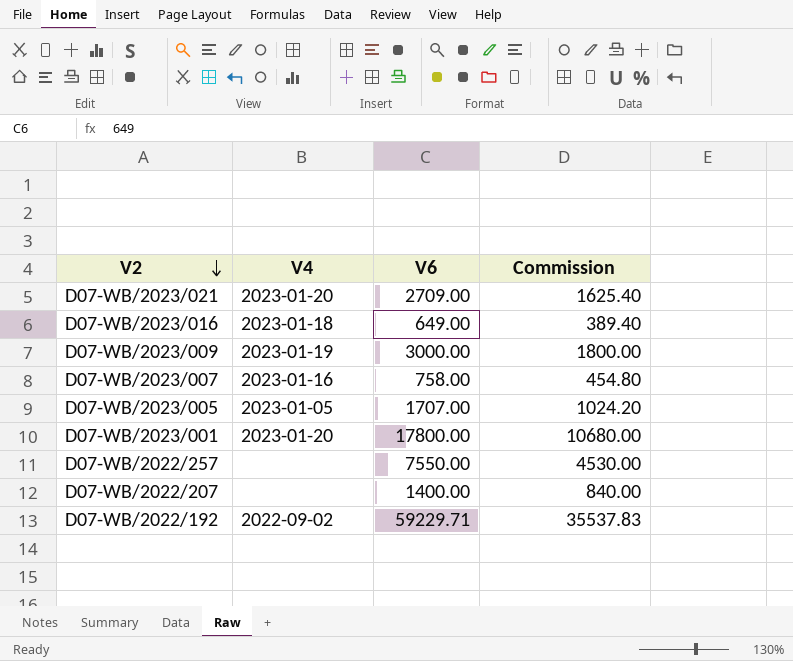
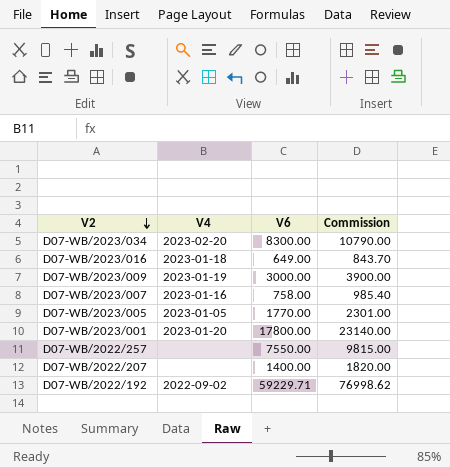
column Commission | formula: [V6] * 0.6 -> [V6] * 1.3
row D07-WB/2023/021: 2023-01-20 | 2709.00 | 1625.40 -> none
row D07-WB/2023/034: none -> 2023-02-20 | 8300.00 | 10790.00
D07-WB/2023/005 | V6: 1707.00 -> 1770.00

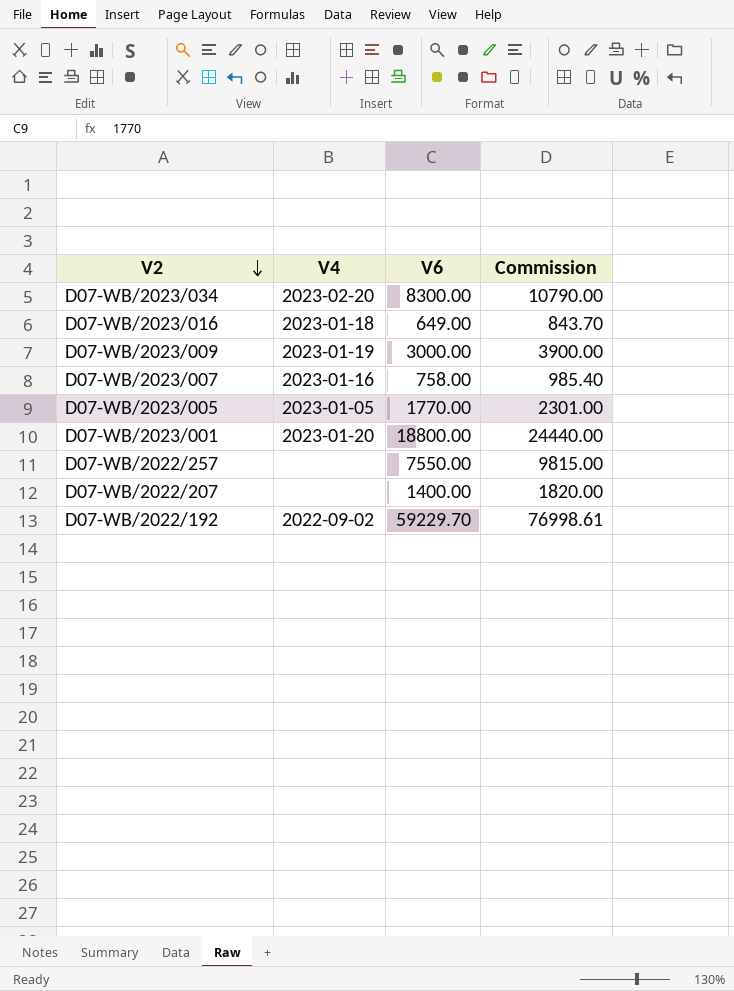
D07-WB/2023/001 | V6: 17800.00 -> 18800.00
D07-WB/2023/001 | Commission: 23140.00 -> 24440.00
D07-WB/2022/192 | V6: 59229.71 -> 59229.70
D07-WB/2022/192 | Commission: 76998.62 -> 76998.61

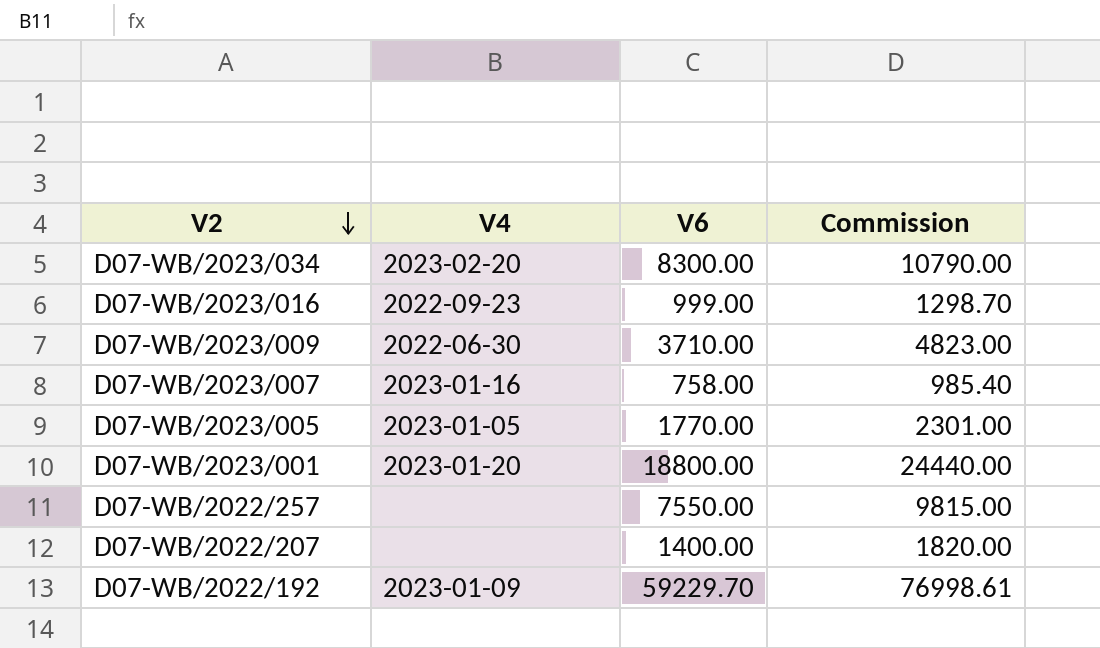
D07-WB/2023/016 | V4: 2023-01-18 -> 2022-09-23
D07-WB/2023/016 | V6: 649.00 -> 999.00
D07-WB/2023/016 | Commission: 843.70 -> 1298.70
D07-WB/2023/009 | V4: 2023-01-19 -> 2022-06-30
D07-WB/2023/009 | V6: 3000.00 -> 3710.00
D07-WB/2023/009 | Commission: 3900.00 -> 4823.00
D07-WB/2022/192 | V4: 2022-09-02 -> 2023-01-09

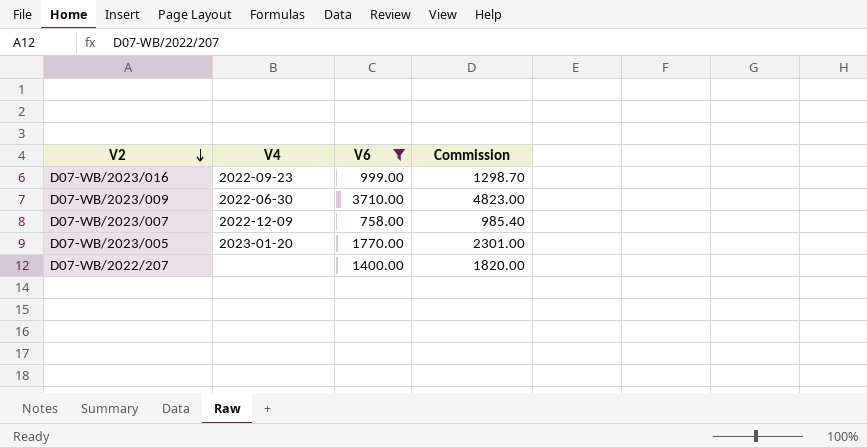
filter: none -> V6 <= 3710.00
D07-WB/2023/007 | V4: 2023-01-16 -> 2022-12-09
D07-WB/2023/005 | V4: 2023-01-05 -> 2023-01-20

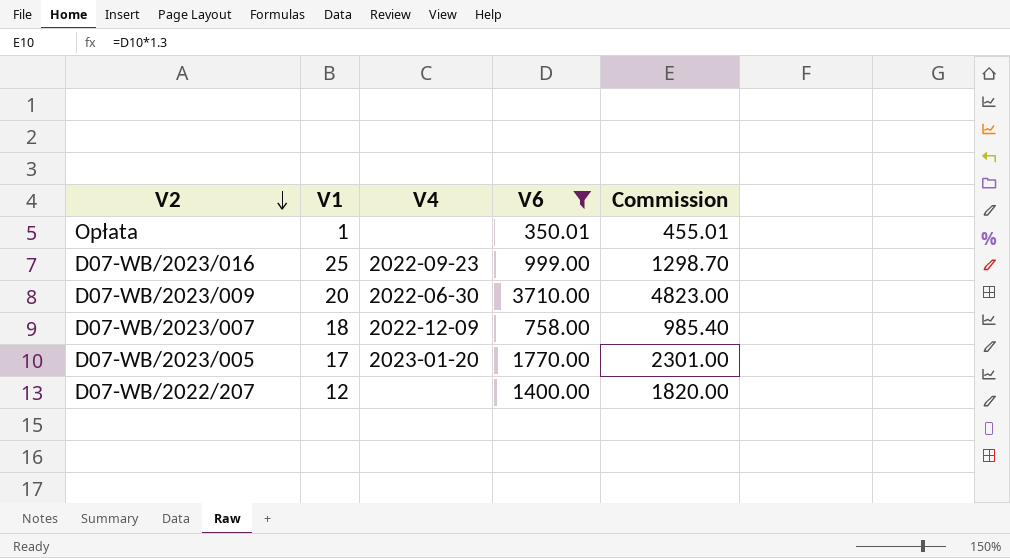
column V1 | position: none -> 2
row Opłata: none -> 1 | none | 350.01 | 455.01

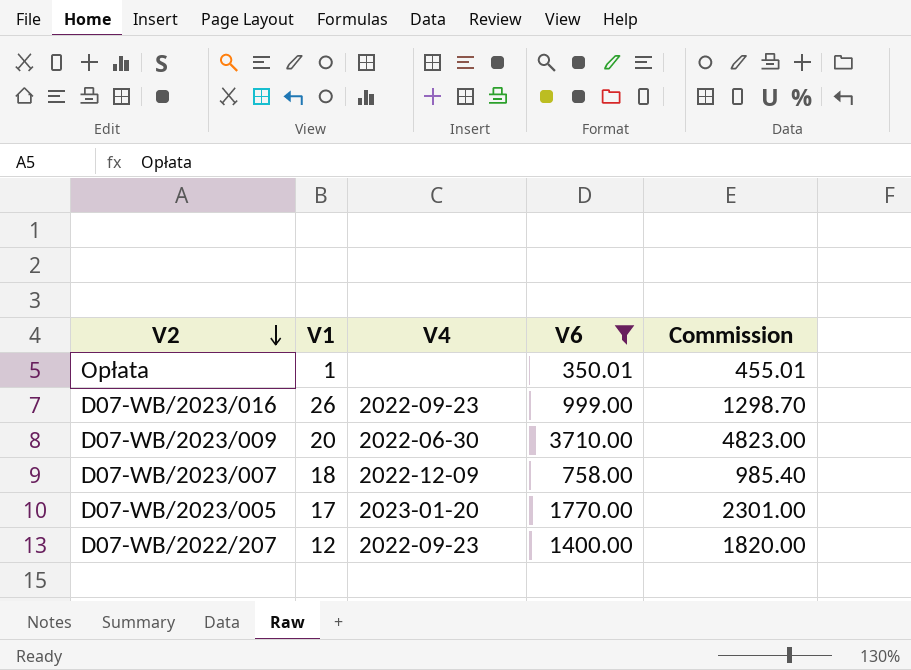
D07-WB/2023/016 | V1: 25 -> 26
D07-WB/2022/207 | V4: none -> 2022-09-23

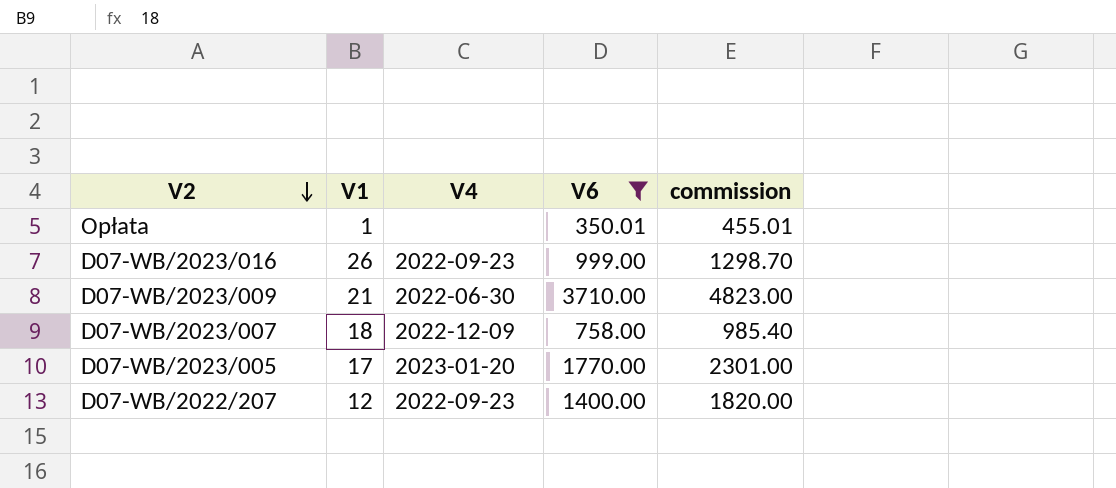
column name: Commission -> commission
D07-WB/2023/009 | V1: 20 -> 21

